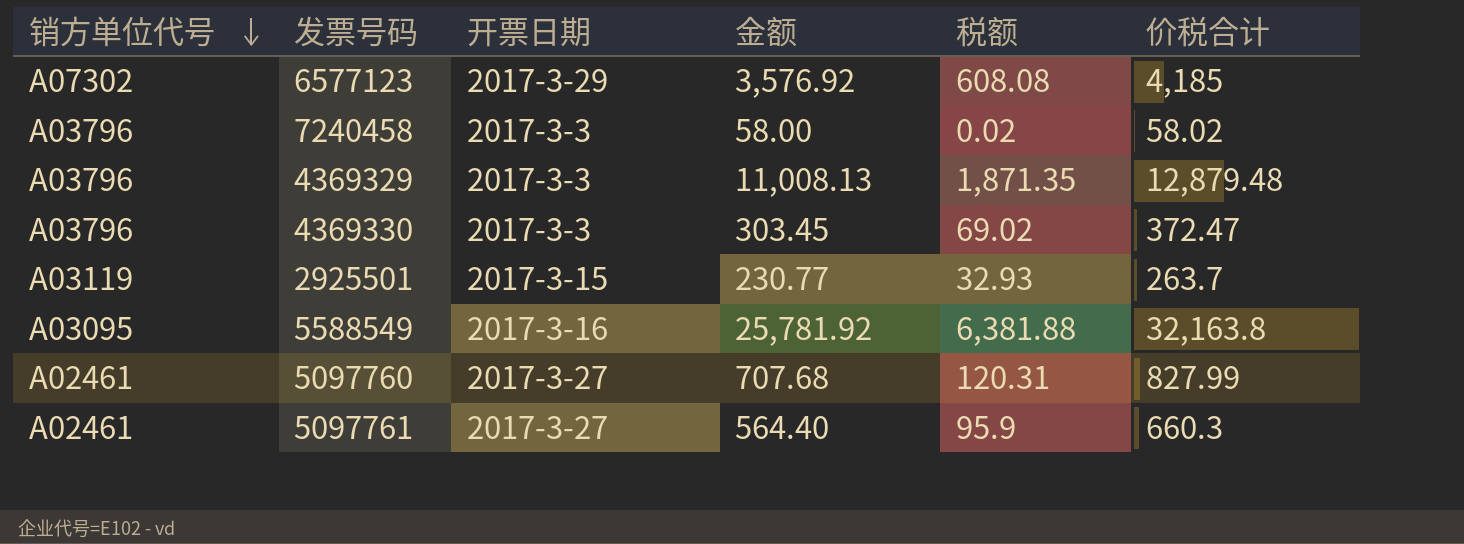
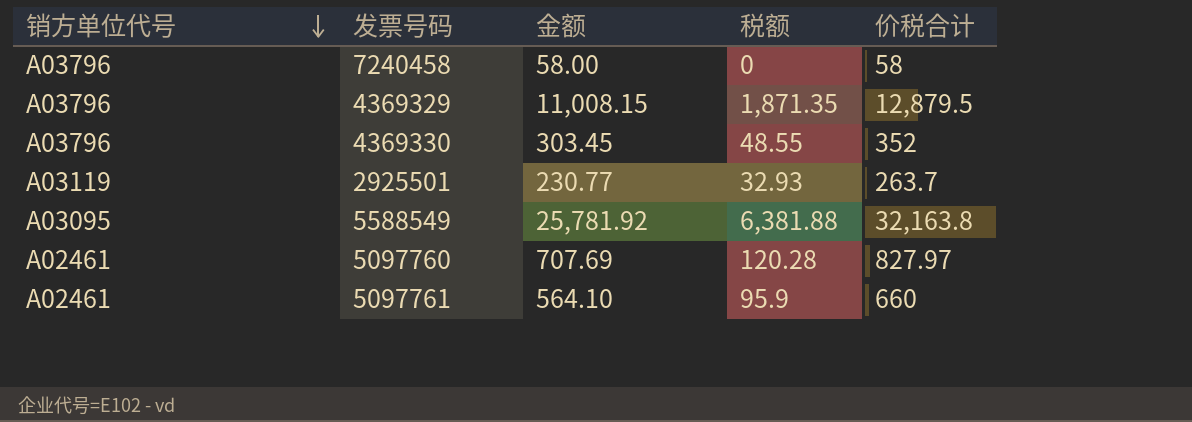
column 开票日期 | position: 3 -> none
row 6577123: A07302 | 2017-3-29 | 3,576.92 | 608.08 | 4,185 -> none
7240458 | 税额: 0.02 -> 0
7240458 | 价税合计: 58.02 -> 58
4369329 | 金额: 11,008.13 -> 11,008.15
4369329 | 价税合计: 12,879.48 -> 12,879.5
4369330 | 税额: 69.02 -> 48.55
4369330 | 价税合计: 372.47 -> 352
5097760 | 金额: 707.68 -> 707.69
5097760 | 税额: 120.31 -> 120.28
5097760 | 价税合计: 827.99 -> 827.97
5097761 | 金额: 564.40 -> 564.10
5097761 | 价税合计: 660.3 -> 660

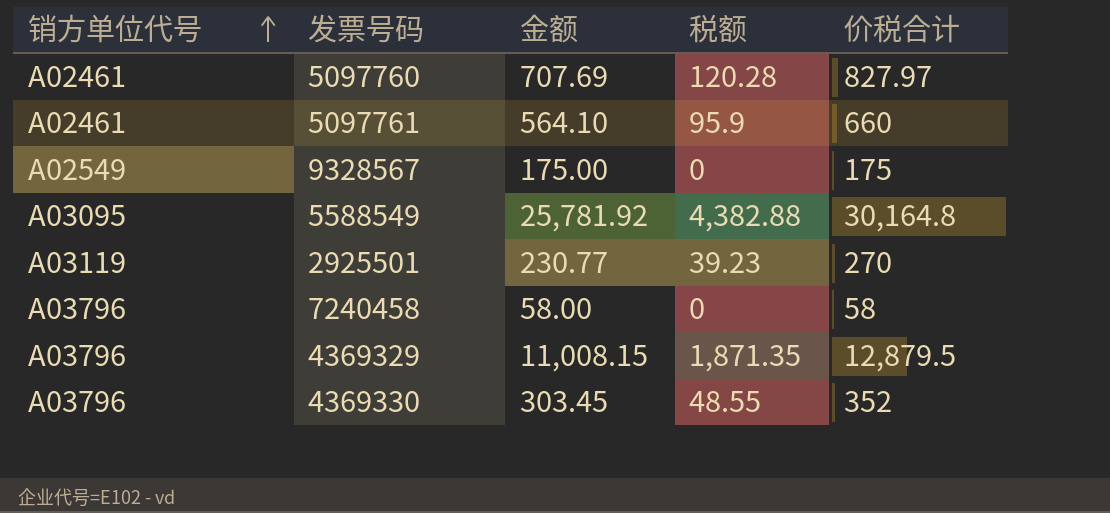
row order: 销方单位代号 descending -> 销方单位代号 ascending
row 9328567: none -> A02549 | 175.00 | 0 | 175
5588549 | 税额: 6,381.88 -> 4,382.88
5588549 | 价税合计: 32,163.8 -> 30,164.8
2925501 | 税额: 32.93 -> 39.23
2925501 | 价税合计: 263.7 -> 270

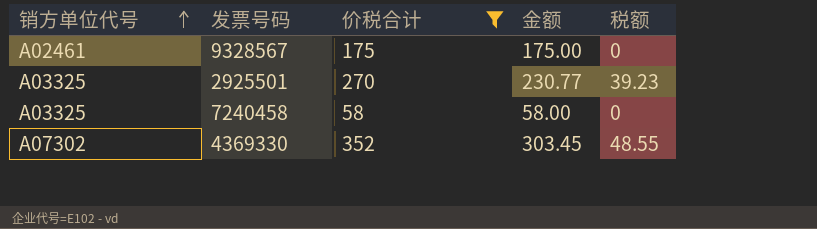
filter: none -> 价税合计 <= 352
column 价税合计 | position: 5 -> 3
9328567 | 销方单位代号: A02549 -> A02461
2925501 | 销方单位代号: A03119 -> A03325
7240458 | 销方单位代号: A03796 -> A03325
4369330 | 销方单位代号: A03796 -> A07302

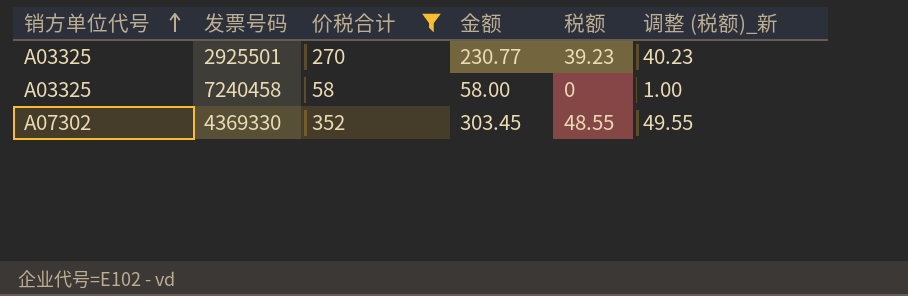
column 调整 (税额)_新 | formula: none -> [税额] + 1
row 9328567: A02461 | 175 | 175.00 | 0 -> none

